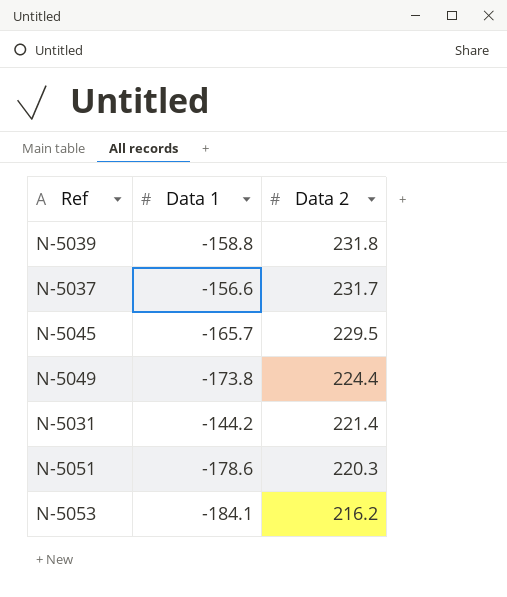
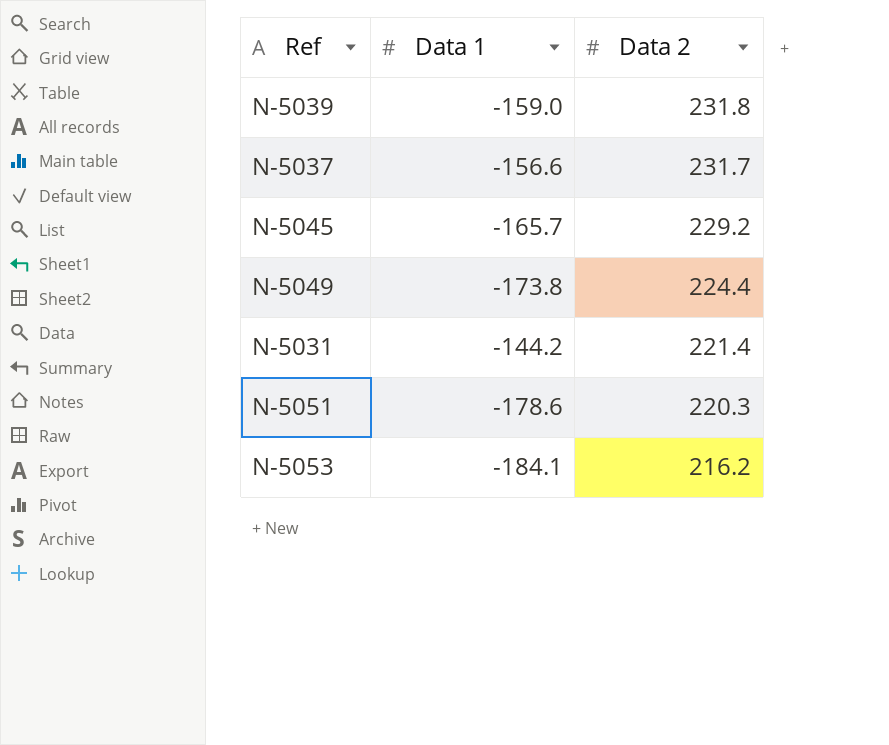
N-5039 | Data 1: -158.8 -> -159.0
N-5045 | Data 2: 229.5 -> 229.2

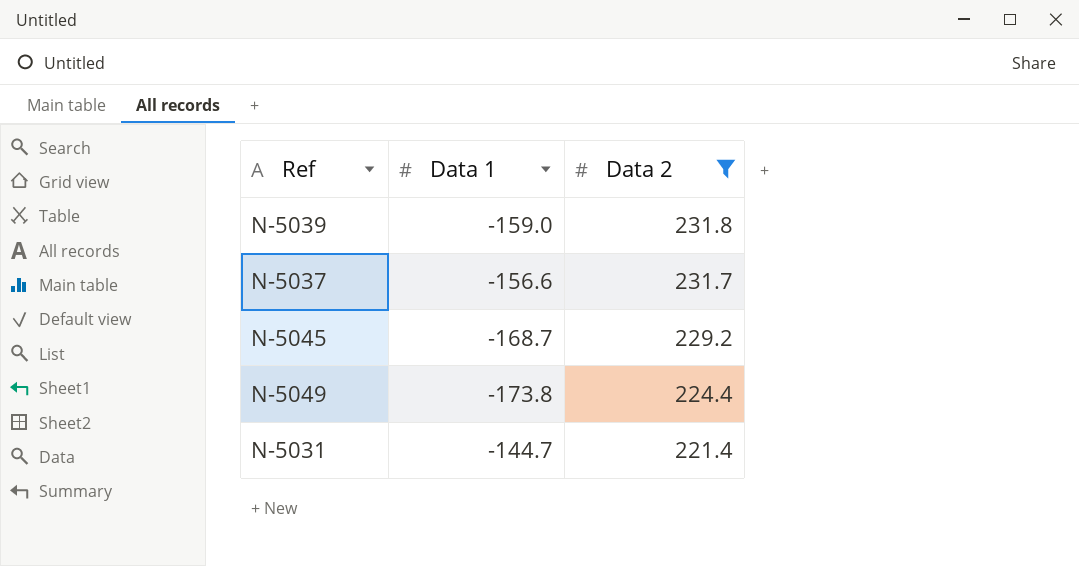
filter: none -> Data 2 >= 221.4
N-5045 | Data 1: -165.7 -> -168.7
N-5031 | Data 1: -144.2 -> -144.7

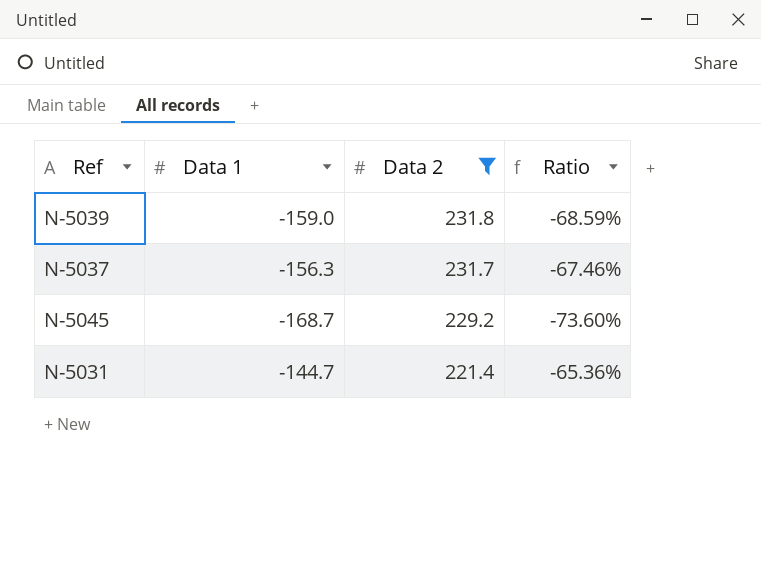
column Ratio | formula: none -> [Data 1] / [Data 2]
row N-5049: -173.8 | 224.4 -> none
N-5037 | Data 1: -156.6 -> -156.3

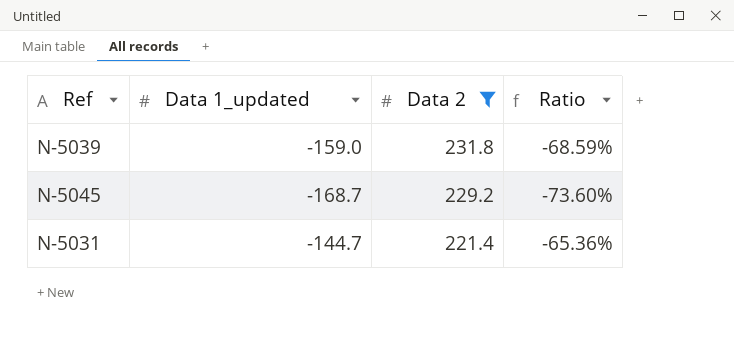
column name: Data 1 -> Data 1_updated
row N-5037: -156.3 | 231.7 | -67.46% -> none

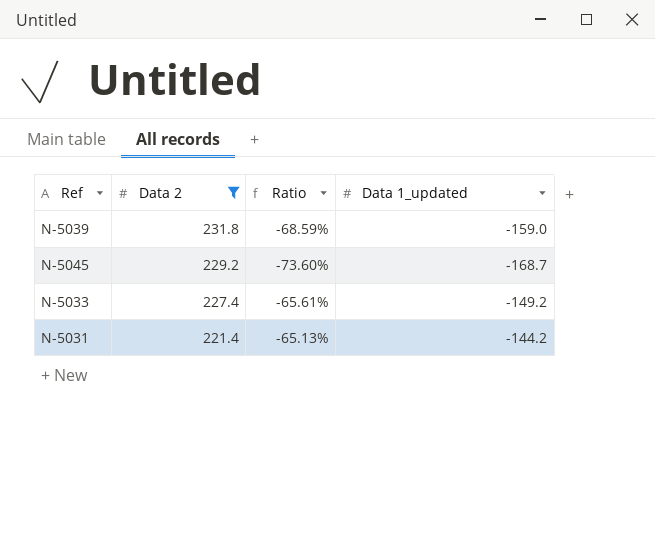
column Data 1_updated | position: 2 -> 4
row N-5033: none -> 227.4 | -65.61% | -149.2
N-5031 | Ratio: -65.36% -> -65.13%
N-5031 | Data 1_updated: -144.7 -> -144.2

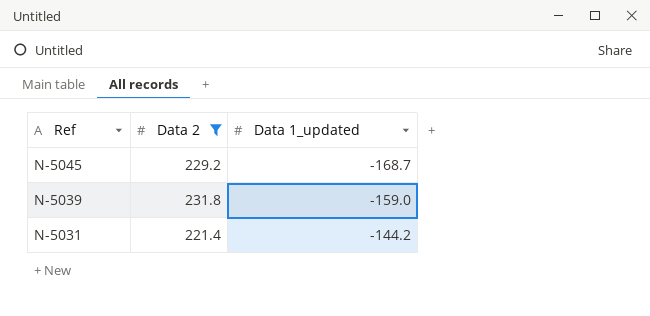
row order: Data 2 descending -> Ref descending
column Ratio | formula: [Data 1_updated] / [Data 2] -> none
row N-5033: 227.4 | -65.61% | -149.2 -> none

